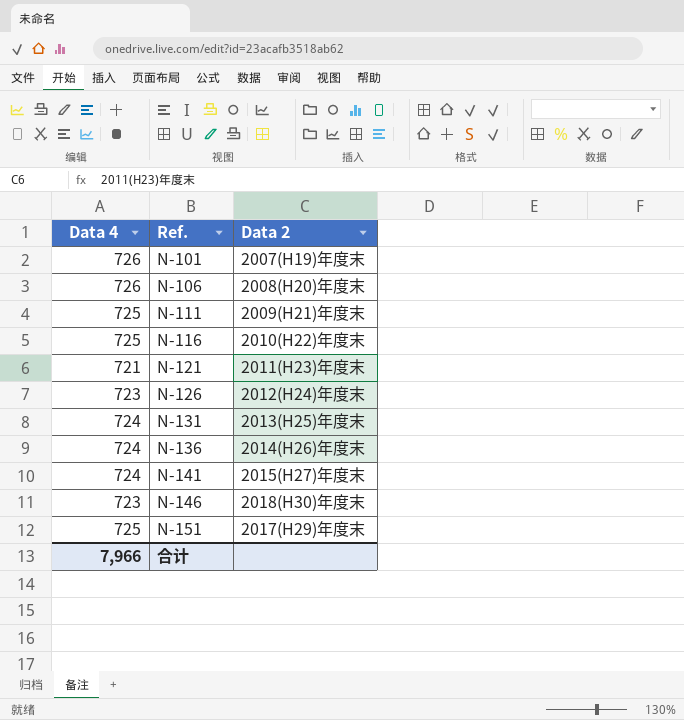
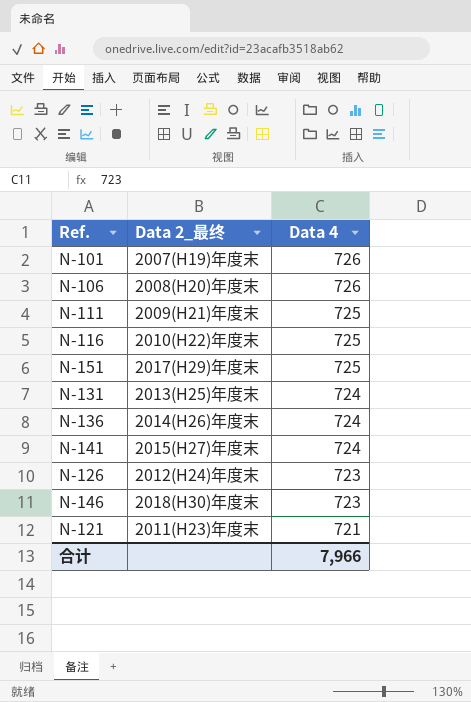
row order: Ref. ascending -> Data 4 descending
column name: Data 2 -> Data 2_最终
column Data 4 | position: 1 -> 3

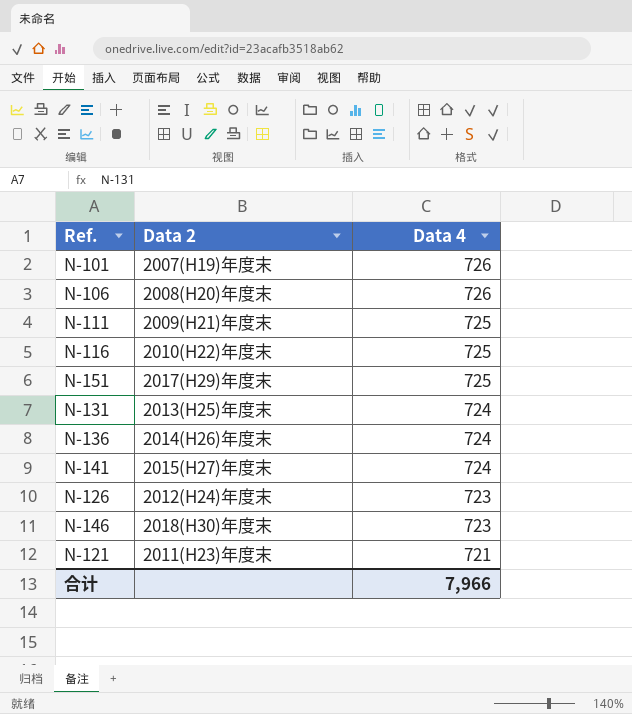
column name: Data 2_最终 -> Data 2

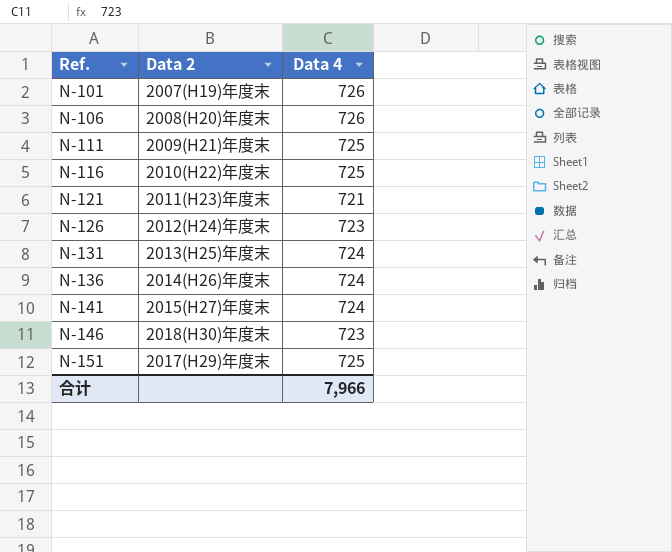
row order: Data 4 descending -> Ref. ascending

